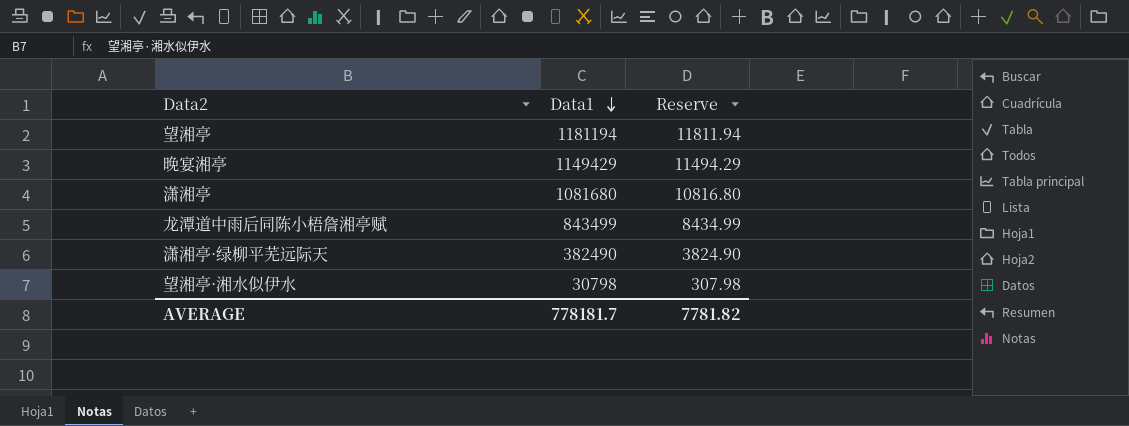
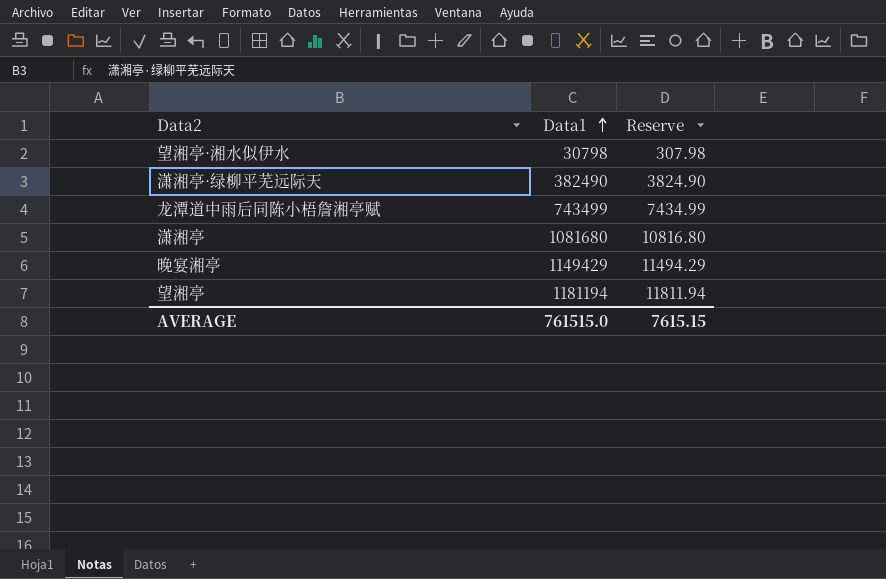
row order: Data1 descending -> Data1 ascending
龙潭道中雨后同陈小梧詹湘亭赋 | Data1: 843499 -> 743499
龙潭道中雨后同陈小梧詹湘亭赋 | Reserve: 8434.99 -> 7434.99
AVERAGE | Data1: 778181.7 -> 761515.0
AVERAGE | Reserve: 7781.82 -> 7615.15

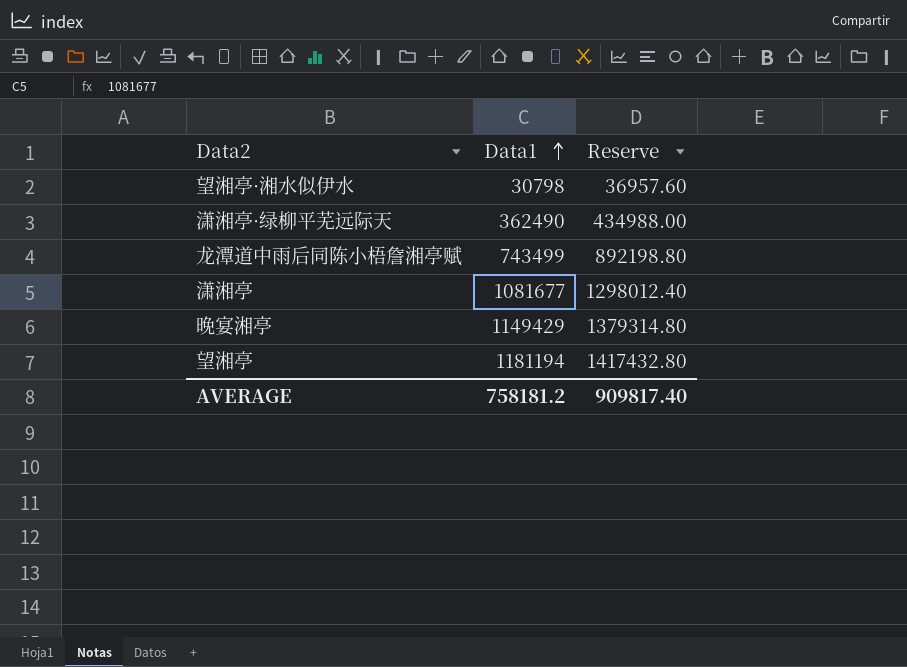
column Reserve | formula: [Data1] * 0.01 -> [Data1] * 1.2
潇湘亭·绿柳平芜远际天 | Data1: 382490 -> 362490
潇湘亭 | Data1: 1081680 -> 1081677
AVERAGE | Data1: 761515.0 -> 758181.2
AVERAGE | Reserve: 7615.15 -> 909817.40

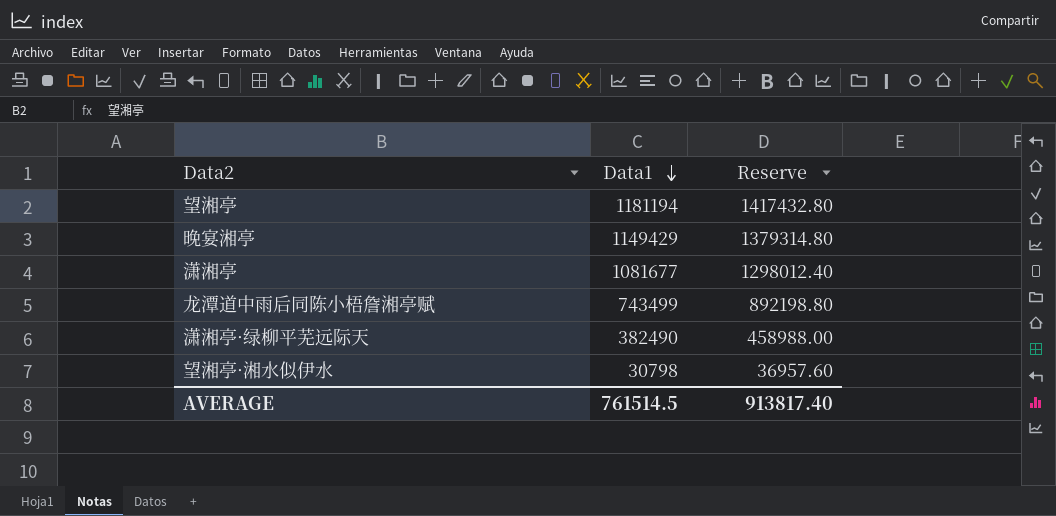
row order: Data1 ascending -> Data1 descending
潇湘亭·绿柳平芜远际天 | Data1: 362490 -> 382490
潇湘亭·绿柳平芜远际天 | Reserve: 434988.00 -> 458988.00
AVERAGE | Data1: 758181.2 -> 761514.5
AVERAGE | Reserve: 909817.40 -> 913817.40

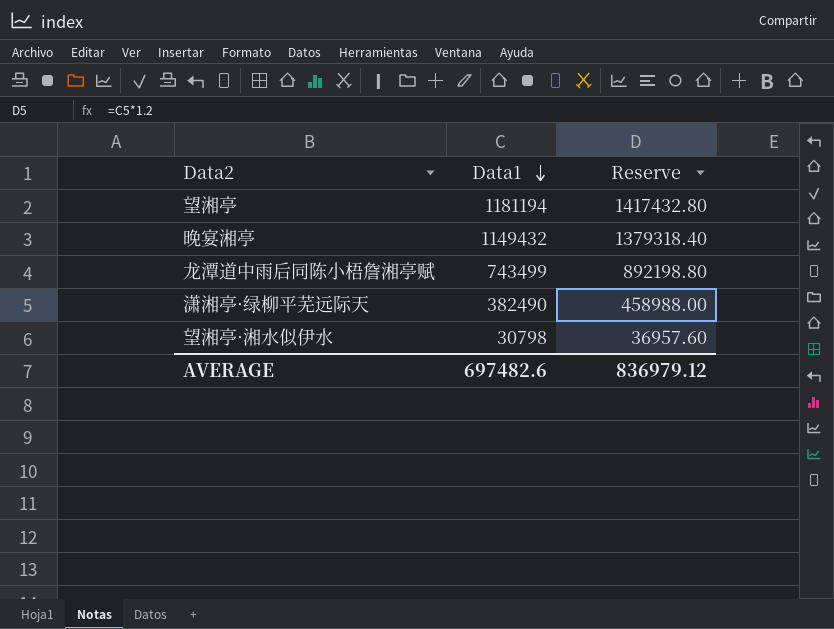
row 潇湘亭: 1081677 | 1298012.40 -> none
晚宴湘亭 | Data1: 1149429 -> 1149432
晚宴湘亭 | Reserve: 1379314.80 -> 1379318.40
AVERAGE | Data1: 761514.5 -> 697482.6
AVERAGE | Reserve: 913817.40 -> 836979.12

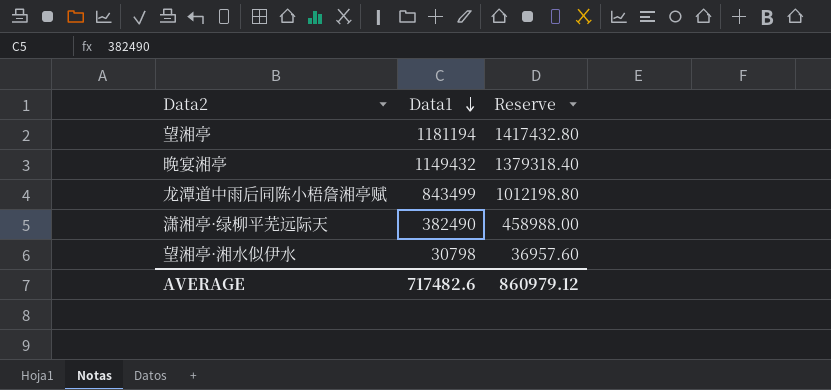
龙潭道中雨后同陈小梧詹湘亭赋 | Data1: 743499 -> 843499
龙潭道中雨后同陈小梧詹湘亭赋 | Reserve: 892198.80 -> 1012198.80
AVERAGE | Data1: 697482.6 -> 717482.6
AVERAGE | Reserve: 836979.12 -> 860979.12

